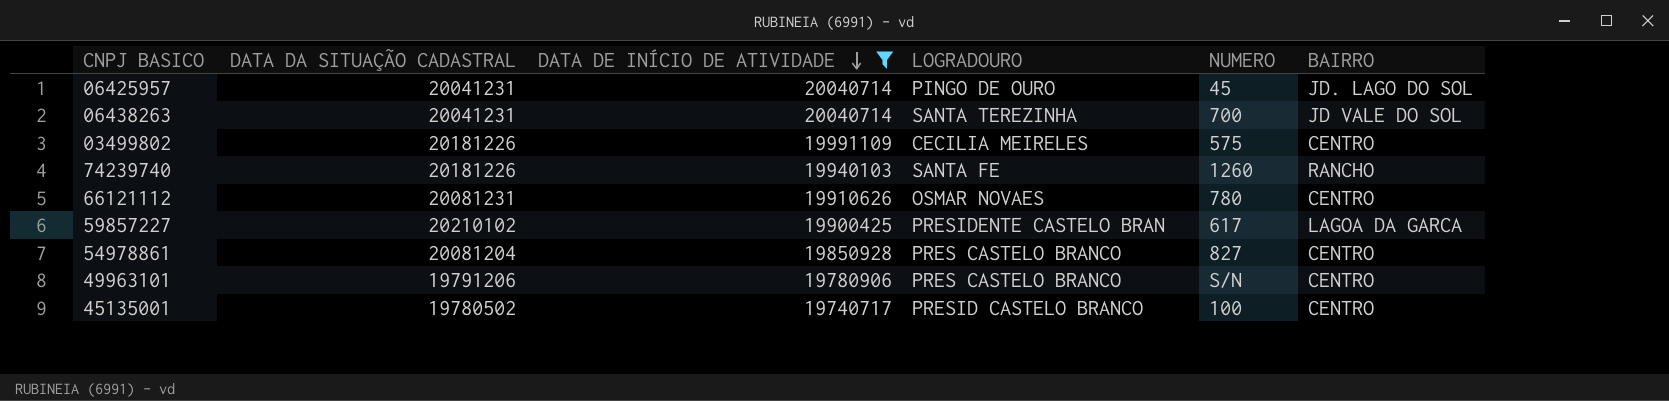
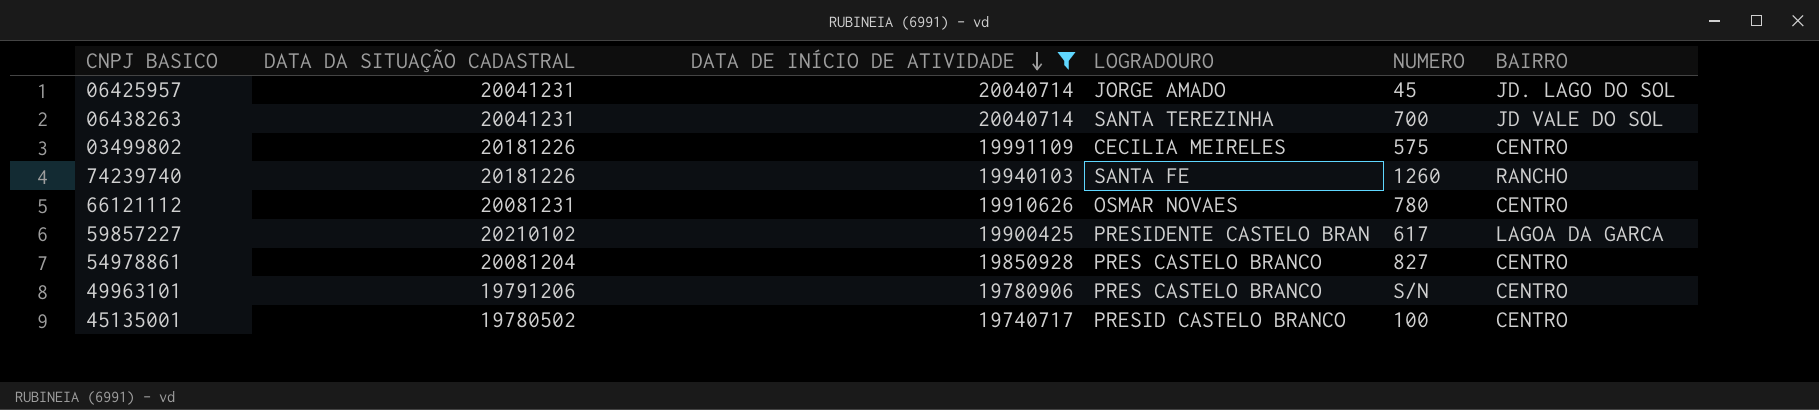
06425957 | LOGRADOURO: PINGO DE OURO -> JORGE AMADO

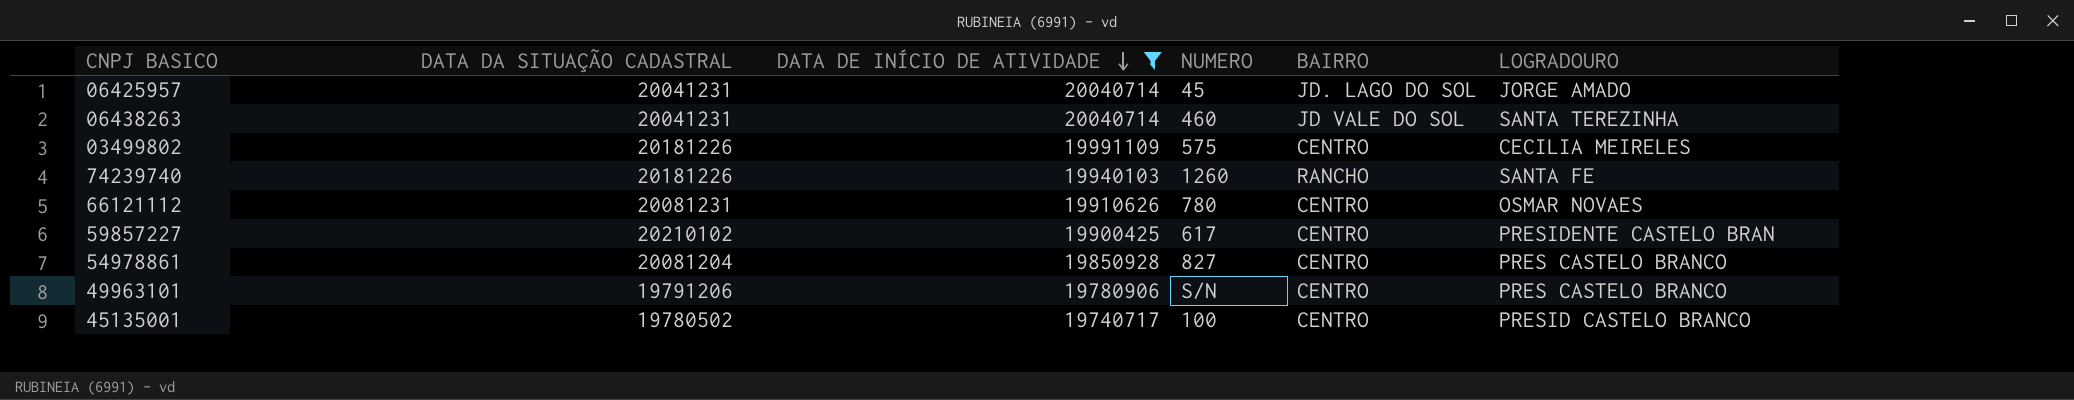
column LOGRADOURO | position: 4 -> 6
06438263 | NUMERO: 700 -> 460
59857227 | BAIRRO: LAGOA DA GARCA -> CENTRO

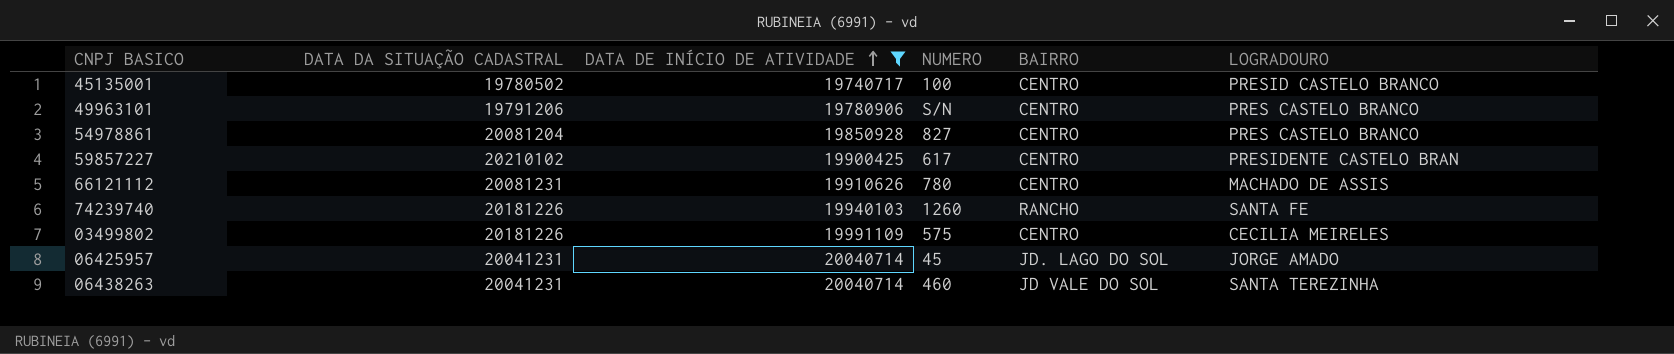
row order: DATA DE INÍCIO DE ATIVIDADE descending -> DATA DE INÍCIO DE ATIVIDADE ascending
66121112 | LOGRADOURO: OSMAR NOVAES -> MACHADO DE ASSIS

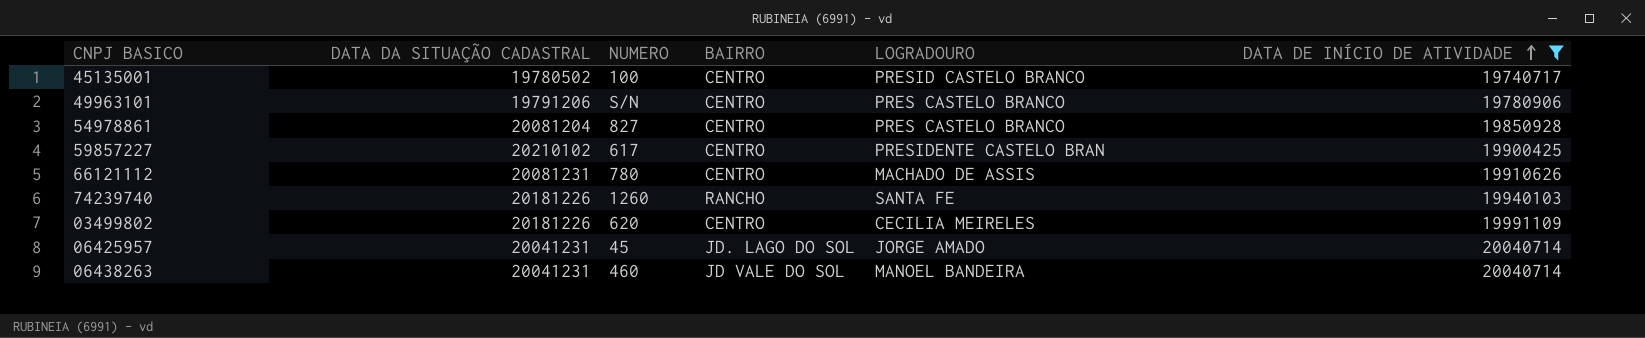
column DATA DE INÍCIO DE ATIVIDADE | position: 3 -> 6
03499802 | NUMERO: 575 -> 620
06438263 | LOGRADOURO: SANTA TEREZINHA -> MANOEL BANDEIRA

